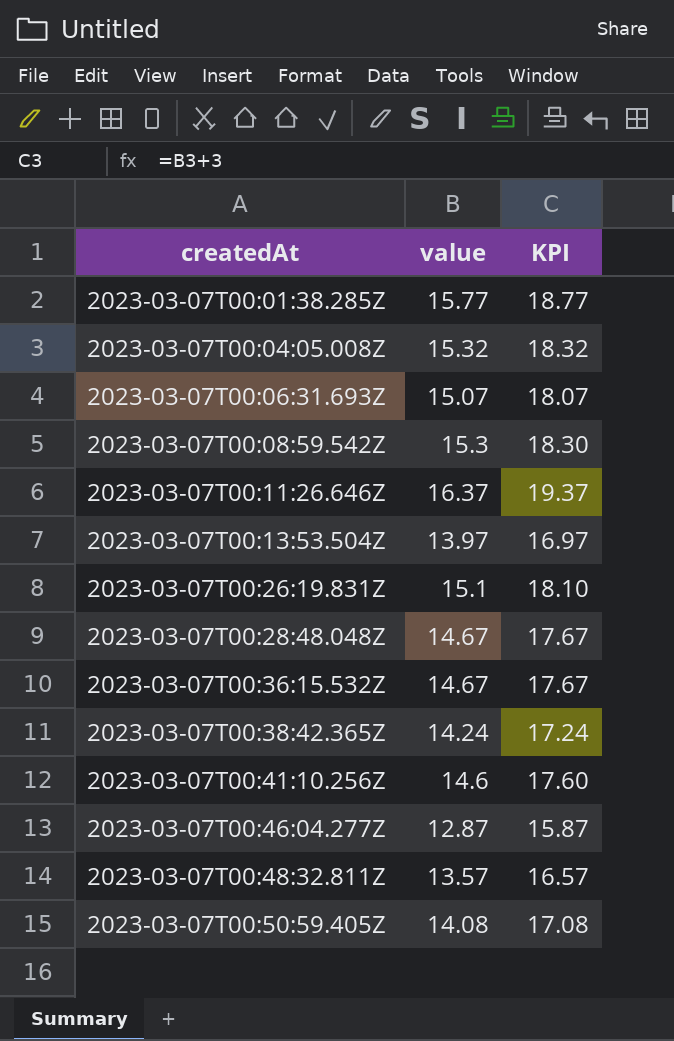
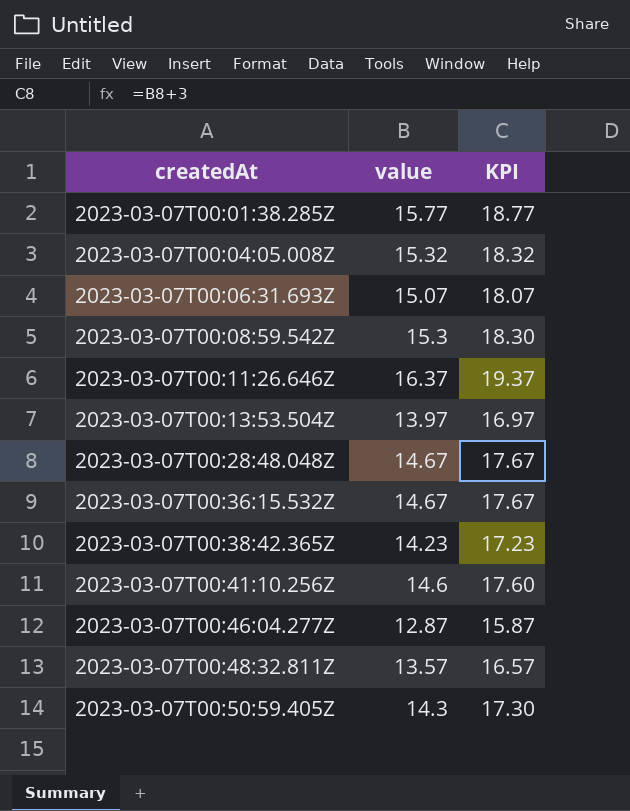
row 2023-03-07T00:26:19.831Z: 15.1 | 18.10 -> none
2023-03-07T00:38:42.365Z | value: 14.24 -> 14.23
2023-03-07T00:38:42.365Z | KPI: 17.24 -> 17.23
2023-03-07T00:50:59.405Z | value: 14.08 -> 14.3
2023-03-07T00:50:59.405Z | KPI: 17.08 -> 17.30

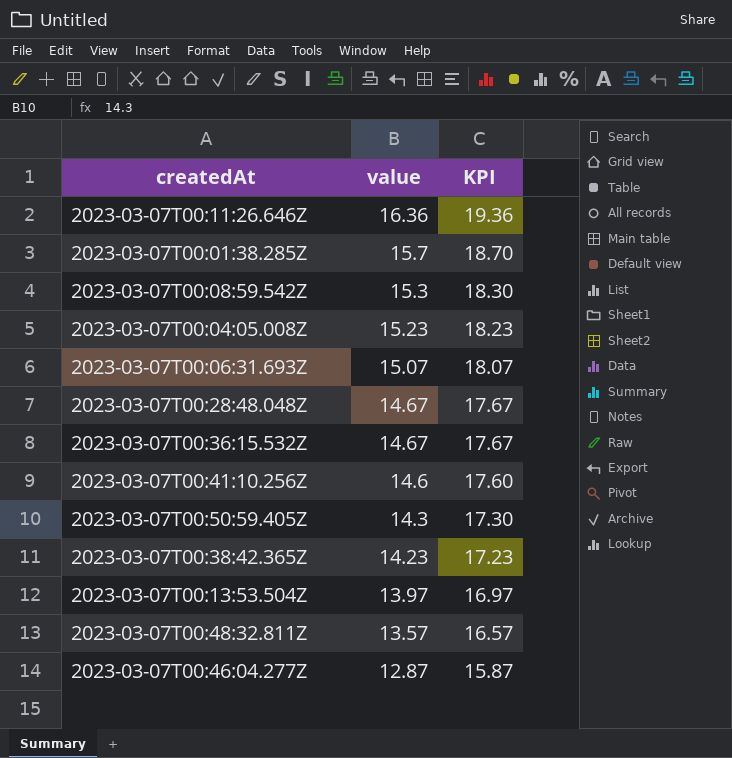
row order: createdAt ascending -> value descending
2023-03-07T00:11:26.646Z | value: 16.37 -> 16.36
2023-03-07T00:11:26.646Z | KPI: 19.37 -> 19.36
2023-03-07T00:01:38.285Z | value: 15.77 -> 15.7
2023-03-07T00:01:38.285Z | KPI: 18.77 -> 18.70
2023-03-07T00:04:05.008Z | value: 15.32 -> 15.23
2023-03-07T00:04:05.008Z | KPI: 18.32 -> 18.23

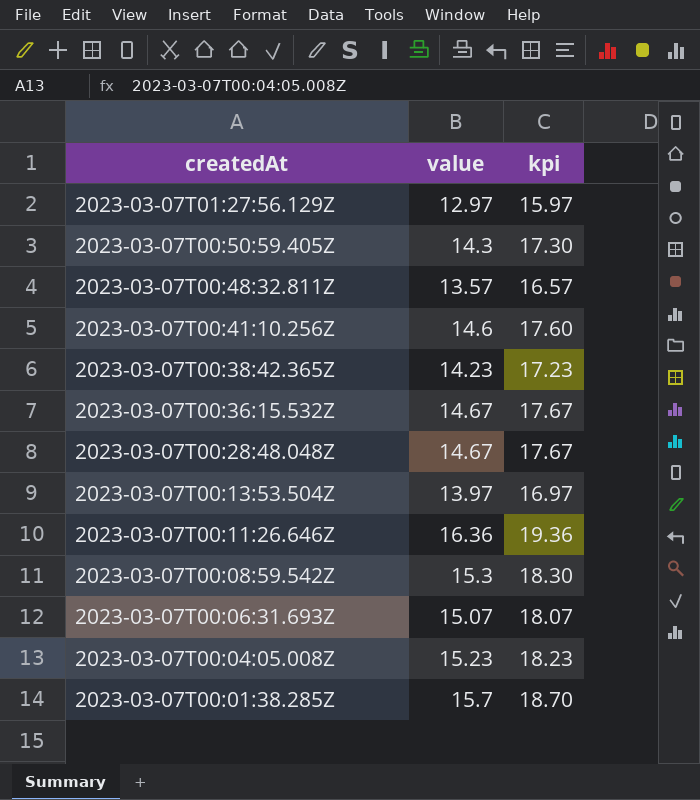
row order: value descending -> createdAt descending
column name: KPI -> kpi
row 2023-03-07T00:46:04.277Z: 12.87 | 15.87 -> none
row 2023-03-07T01:27:56.129Z: none -> 12.97 | 15.97

